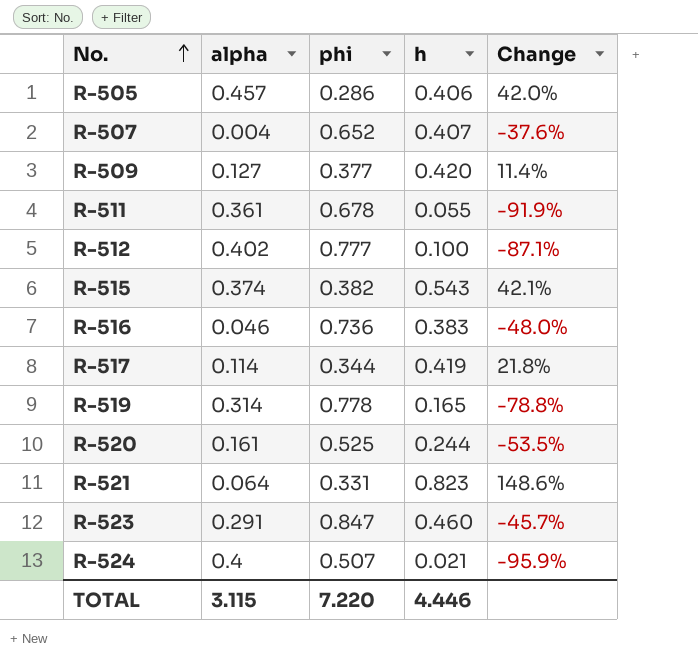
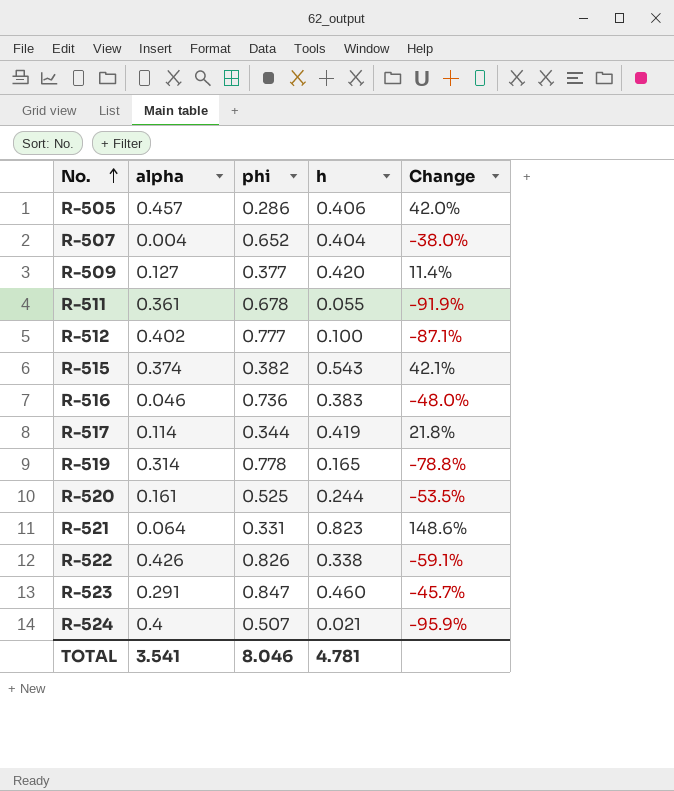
R-507 | h: 0.407 -> 0.404
R-507 | Change: -37.6% -> -38.0%
row R-522: none -> 0.426 | 0.826 | 0.338 | -59.1%
TOTAL | alpha: 3.115 -> 3.541
TOTAL | phi: 7.220 -> 8.046
TOTAL | h: 4.446 -> 4.781

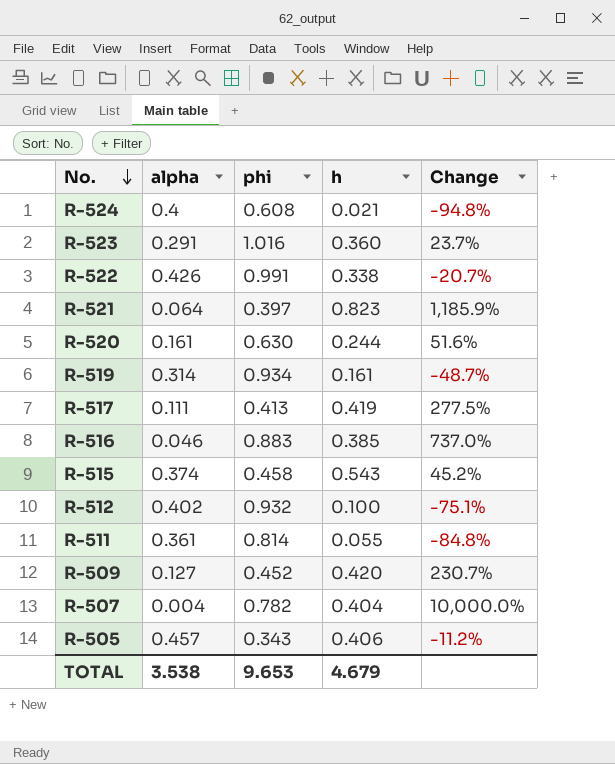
row order: No. ascending -> No. descending
column Change | formula: ([h] - [phi]) / [phi] -> ([h] - [alpha]) / [alpha]
R-524 | phi: 0.507 -> 0.608
R-523 | phi: 0.847 -> 1.016
R-523 | h: 0.460 -> 0.360
R-522 | phi: 0.826 -> 0.991
R-521 | phi: 0.331 -> 0.397
R-520 | phi: 0.525 -> 0.630
R-519 | phi: 0.778 -> 0.934
R-519 | h: 0.165 -> 0.161
R-517 | alpha: 0.114 -> 0.111
R-517 | phi: 0.344 -> 0.413
R-516 | phi: 0.736 -> 0.883
R-516 | h: 0.383 -> 0.385
R-515 | phi: 0.382 -> 0.458
R-512 | phi: 0.777 -> 0.932
R-511 | phi: 0.678 -> 0.814
R-509 | phi: 0.377 -> 0.452
R-507 | phi: 0.652 -> 0.782
R-505 | phi: 0.286 -> 0.343
TOTAL | alpha: 3.541 -> 3.538
TOTAL | phi: 8.046 -> 9.653
TOTAL | h: 4.781 -> 4.679

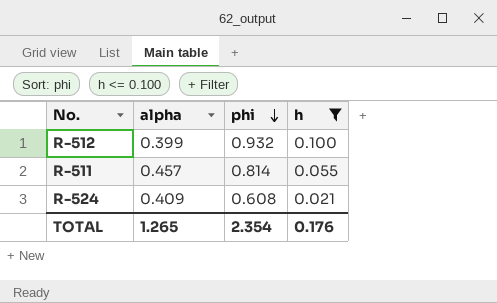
filter: none -> h <= 0.100
row order: No. descending -> phi descending
column Change | formula: ([h] - [alpha]) / [alpha] -> none
R-512 | alpha: 0.402 -> 0.399
R-511 | alpha: 0.361 -> 0.457
R-524 | alpha: 0.4 -> 0.409
TOTAL | alpha: 3.538 -> 1.265
TOTAL | phi: 9.653 -> 2.354
TOTAL | h: 4.679 -> 0.176

